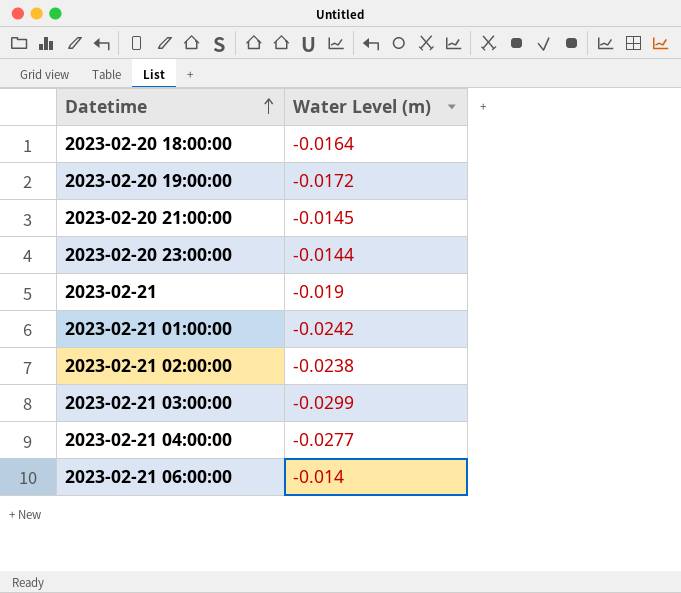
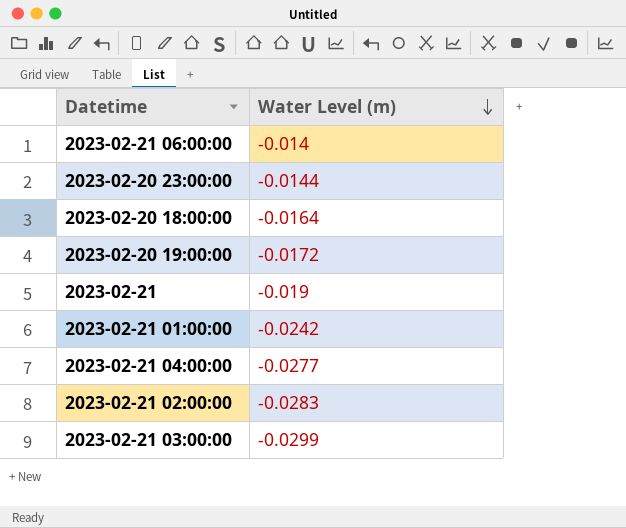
row order: Datetime ascending -> Water Level (m) descending
row 2023-02-20 21:00:00: -0.0145 -> none
2023-02-21 02:00:00 | Water Level (m): -0.0238 -> -0.0283

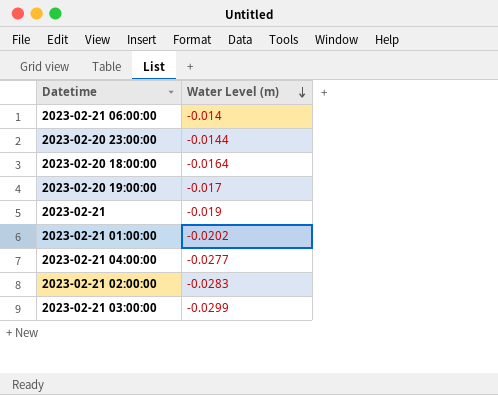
2023-02-20 19:00:00 | Water Level (m): -0.0172 -> -0.017
2023-02-21 01:00:00 | Water Level (m): -0.0242 -> -0.0202

